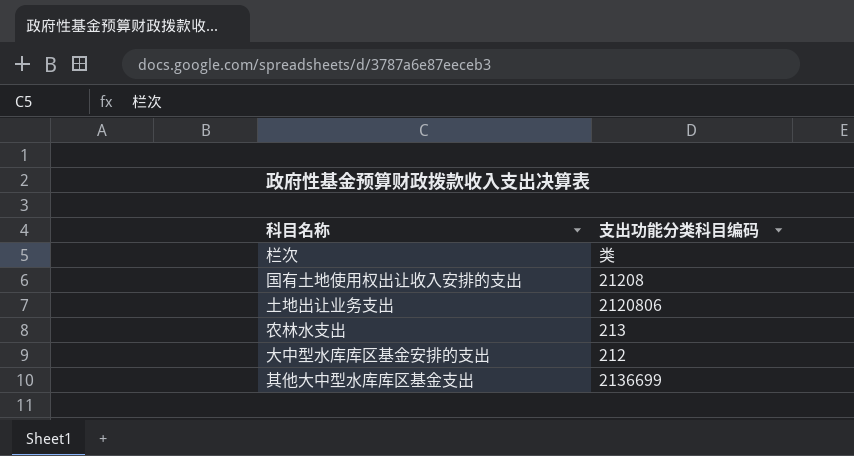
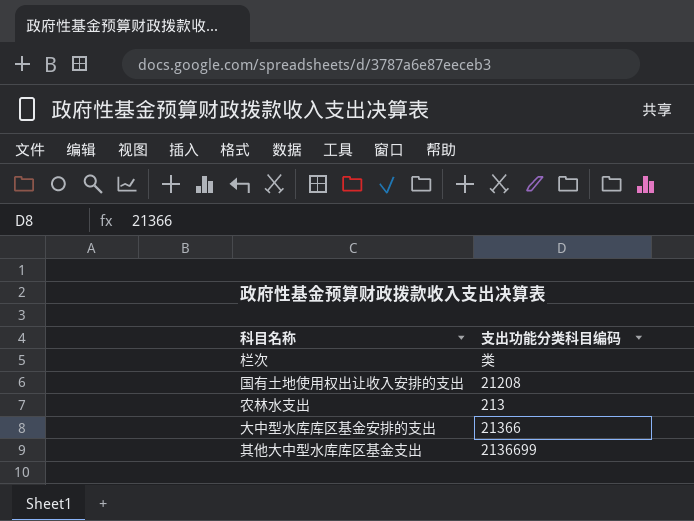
row 土地出让业务支出: 2120806 -> none
大中型水库库区基金安排的支出 | 支出功能分类科目编码: 212 -> 21366

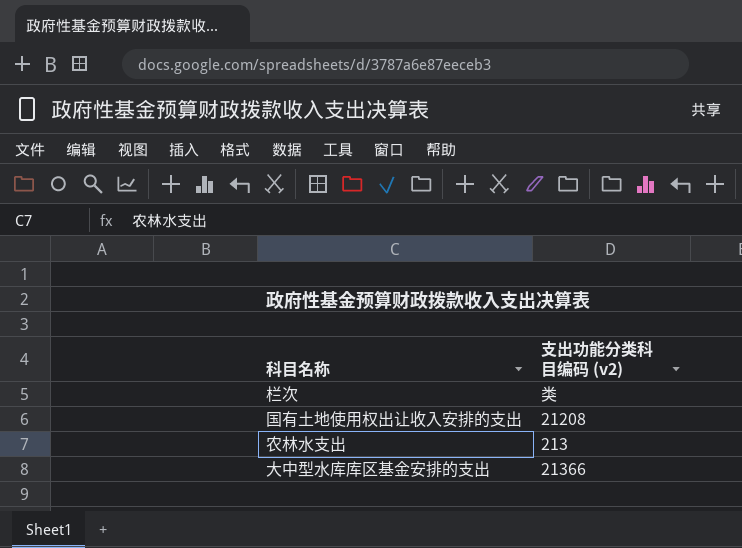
column name: 支出功能分类科目编码 -> 支出功能分类科目编码 (v2)
row 其他大中型水库库区基金支出: 2136699 -> none

